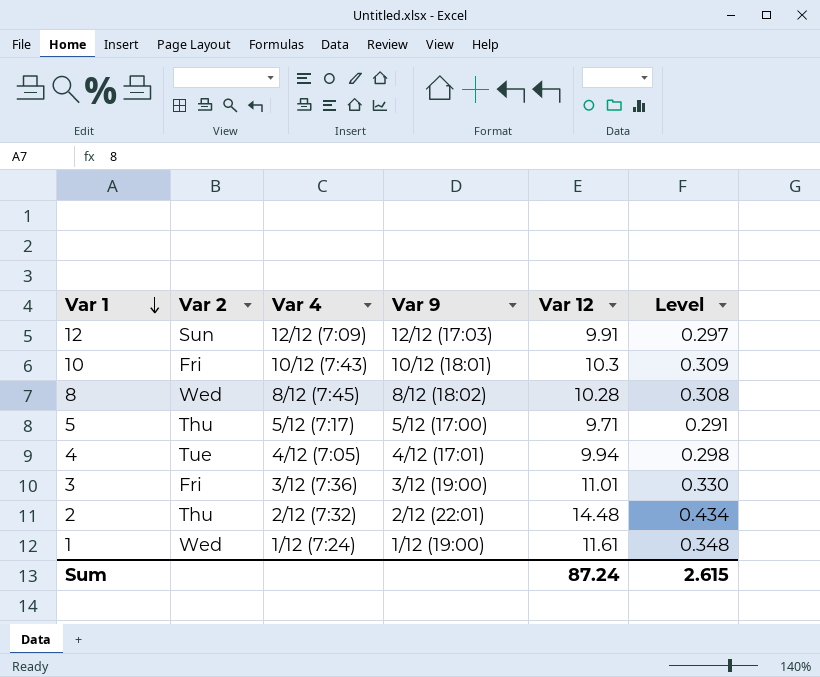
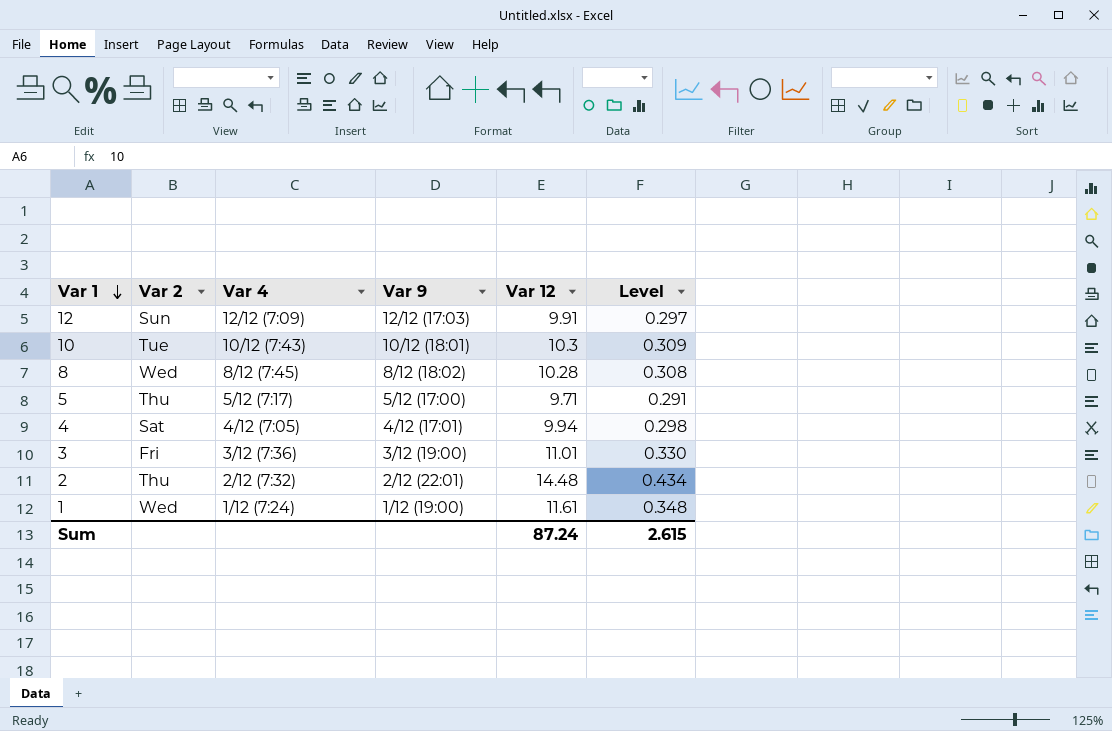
10 | Var 2: Fri -> Tue
4 | Var 2: Tue -> Sat

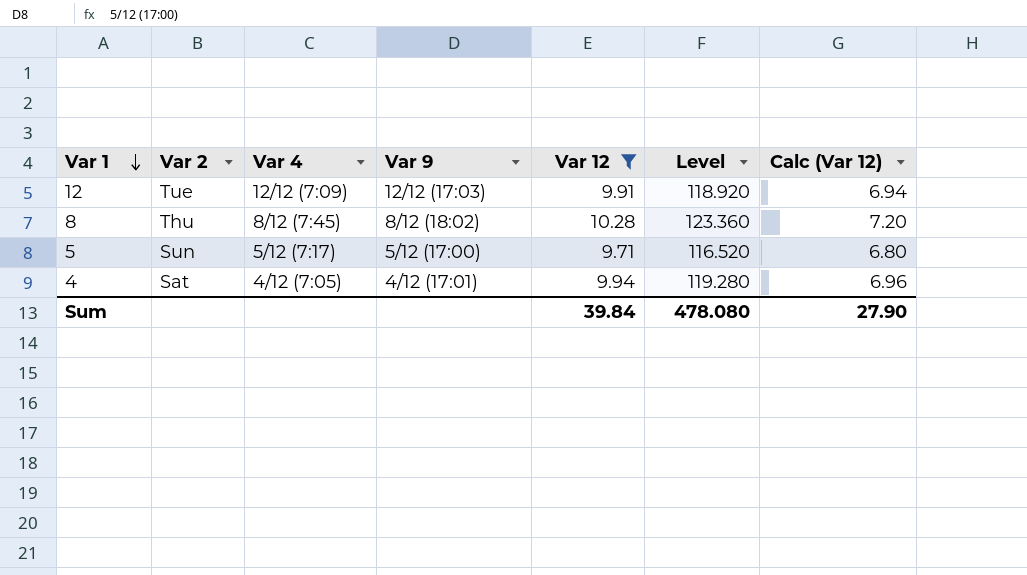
filter: none -> Var 12 <= 10.28
column Level | formula: [Var 12] * 0.03 -> [Var 12] * 12
column Calc (Var 12) | formula: none -> [Var 12] * 0.7
12 | Var 2: Sun -> Tue
8 | Var 2: Wed -> Thu
5 | Var 2: Thu -> Sun
Sum | Var 12: 87.24 -> 39.84
Sum | Level: 2.615 -> 478.080

